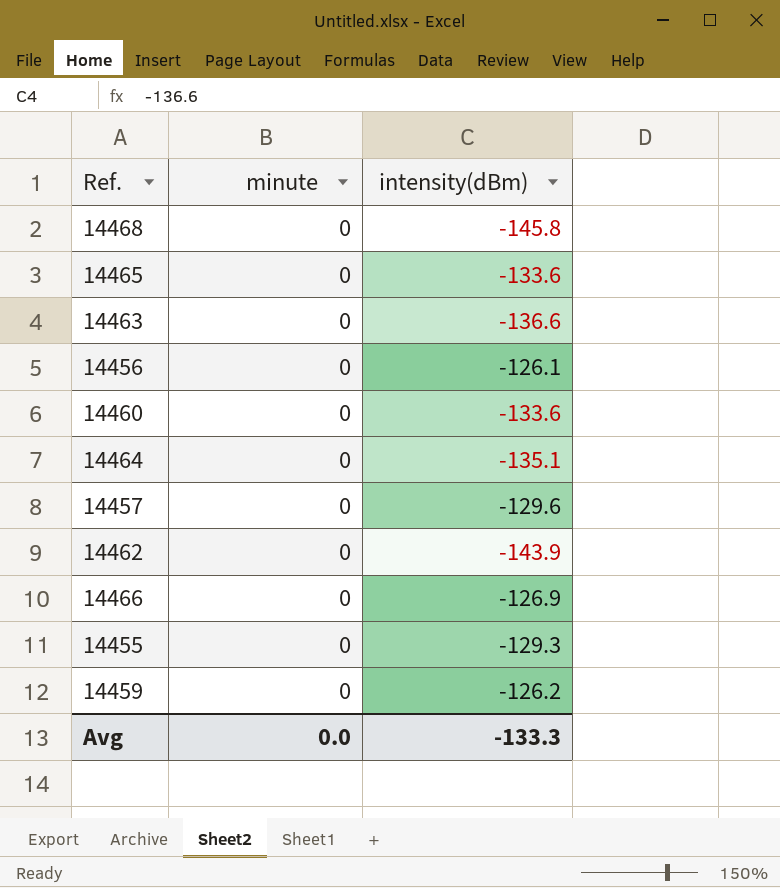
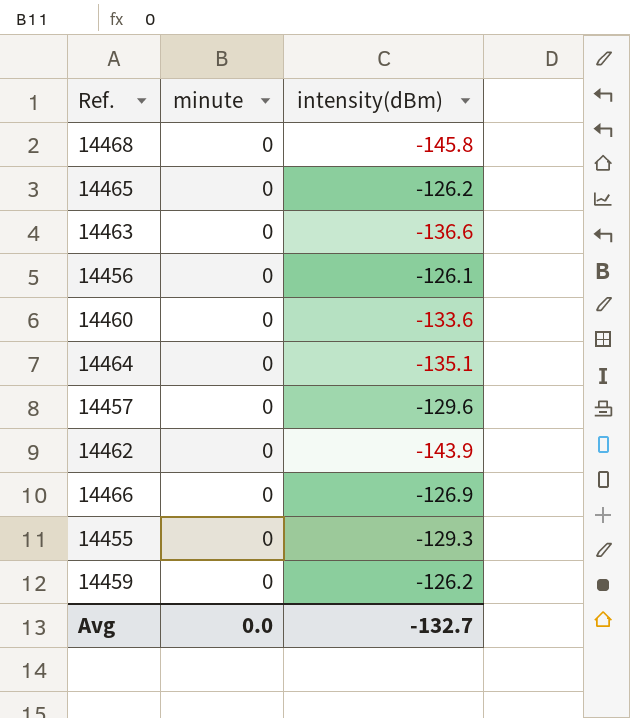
14465 | intensity(dBm): -133.6 -> -126.2
Avg | intensity(dBm): -133.3 -> -132.7

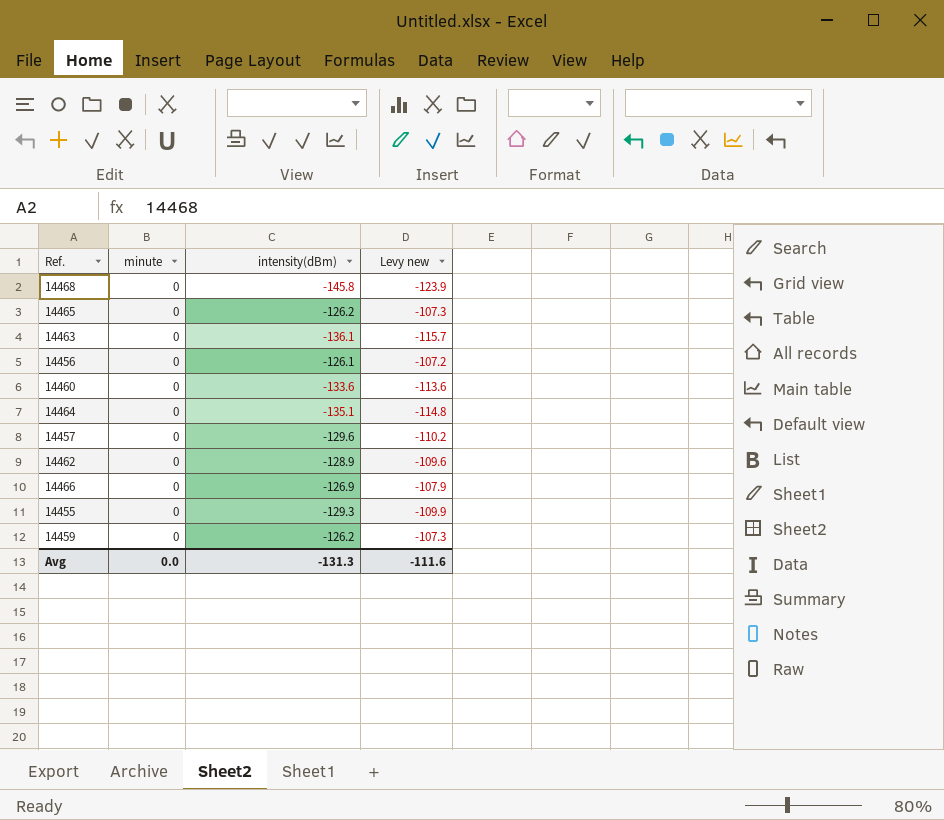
column Levy new | formula: none -> [intensity(dBm)] * 0.85
14463 | intensity(dBm): -136.6 -> -136.1
14462 | intensity(dBm): -143.9 -> -128.9
Avg | intensity(dBm): -132.7 -> -131.3

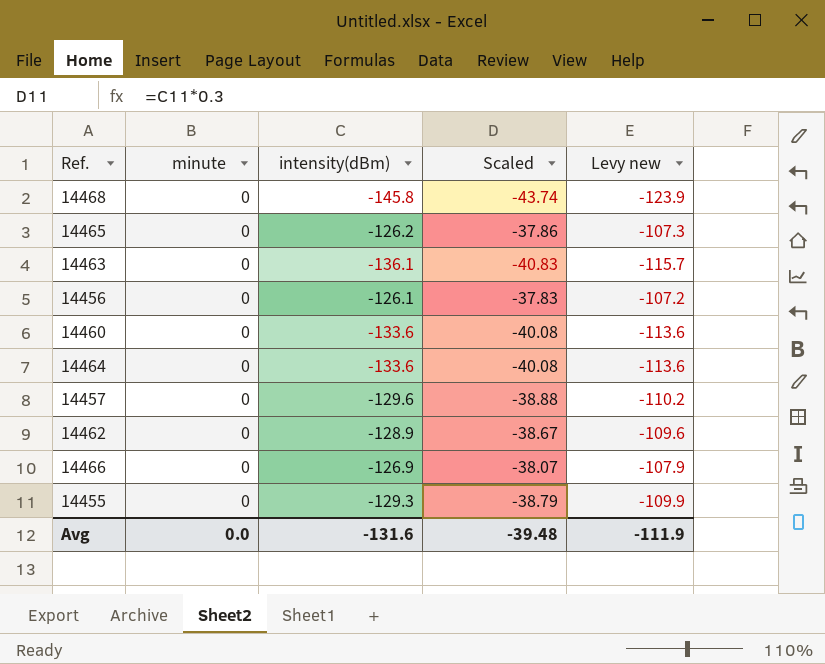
column Scaled | formula: none -> [intensity(dBm)] * 0.3
row 14459: 0 | -126.2 | -107.3 -> none
14464 | intensity(dBm): -135.1 -> -133.6
14464 | Levy new: -114.8 -> -113.6
Avg | intensity(dBm): -131.3 -> -131.6
Avg | Levy new: -111.6 -> -111.9

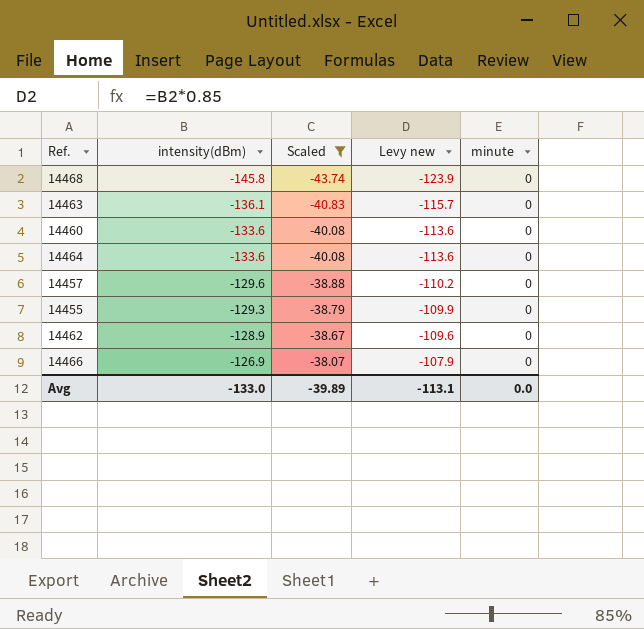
filter: none -> Scaled <= -38.07
row order: none -> intensity(dBm) ascending
column minute | position: 2 -> 5
Avg | intensity(dBm): -131.6 -> -133.0
Avg | Scaled: -39.48 -> -39.89
Avg | Levy new: -111.9 -> -113.1

